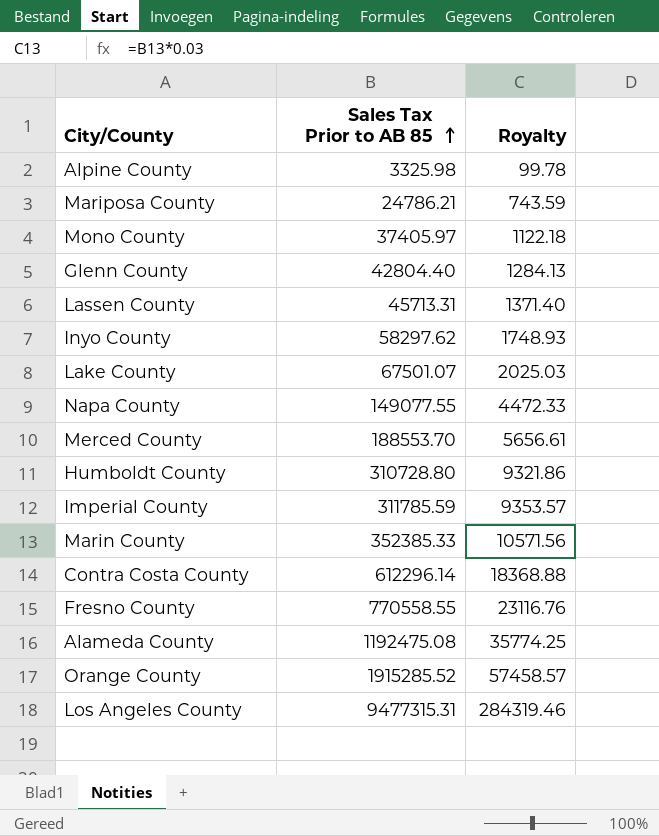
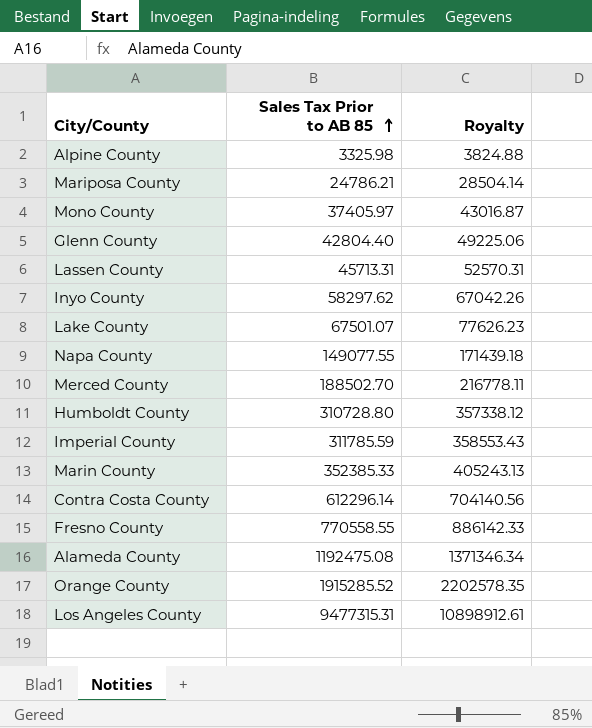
column Royalty | formula: [Sales Tax Prior to AB 85] * 0.03 -> [Sales Tax Prior to AB 85] * 1.15
Merced County | Sales Tax Prior to AB 85: 188553.70 -> 188502.70

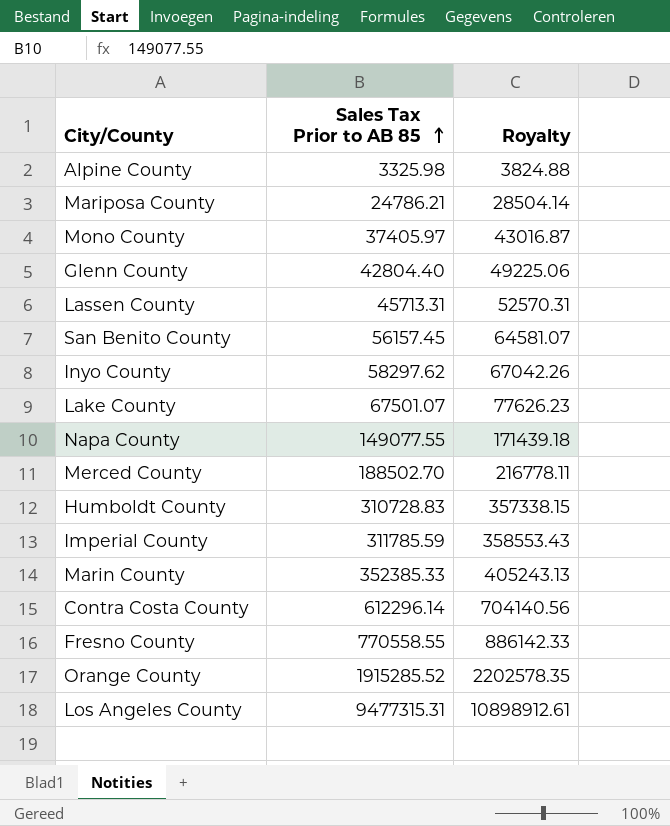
row Alameda County: 1192475.08 | 1371346.34 -> none
row San Benito County: none -> 56157.45 | 64581.07
Humboldt County | Sales Tax Prior to AB 85: 310728.80 -> 310728.83
Humboldt County | Royalty: 357338.12 -> 357338.15

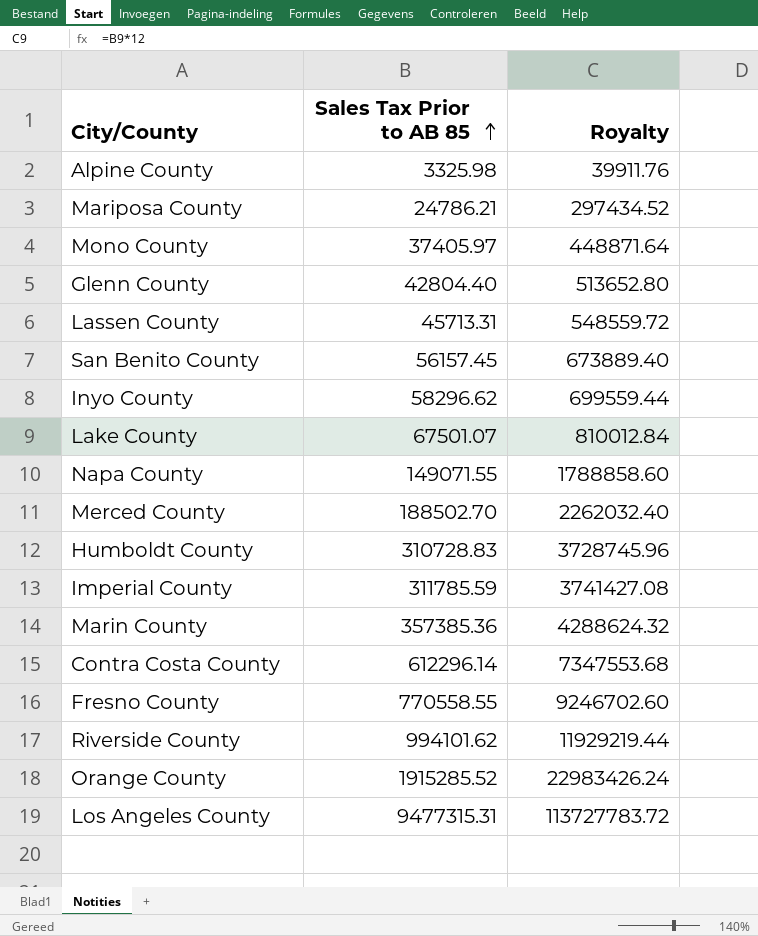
column Royalty | formula: [Sales Tax Prior to AB 85] * 1.15 -> [Sales Tax Prior to AB 85] * 12
Inyo County | Sales Tax Prior to AB 85: 58297.62 -> 58296.62
Napa County | Sales Tax Prior to AB 85: 149077.55 -> 149071.55
Marin County | Sales Tax Prior to AB 85: 352385.33 -> 357385.36
row Riverside County: none -> 994101.62 | 11929219.44

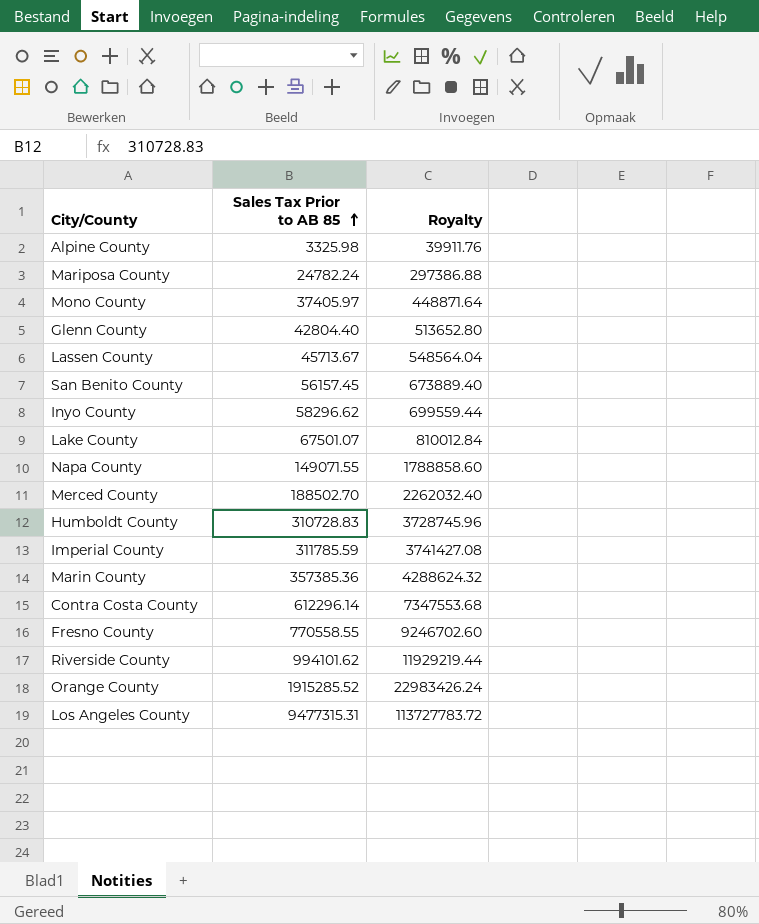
Mariposa County | Sales Tax Prior to AB 85: 24786.21 -> 24782.24
Mariposa County | Royalty: 297434.52 -> 297386.88
Lassen County | Sales Tax Prior to AB 85: 45713.31 -> 45713.67
Lassen County | Royalty: 548559.72 -> 548564.04

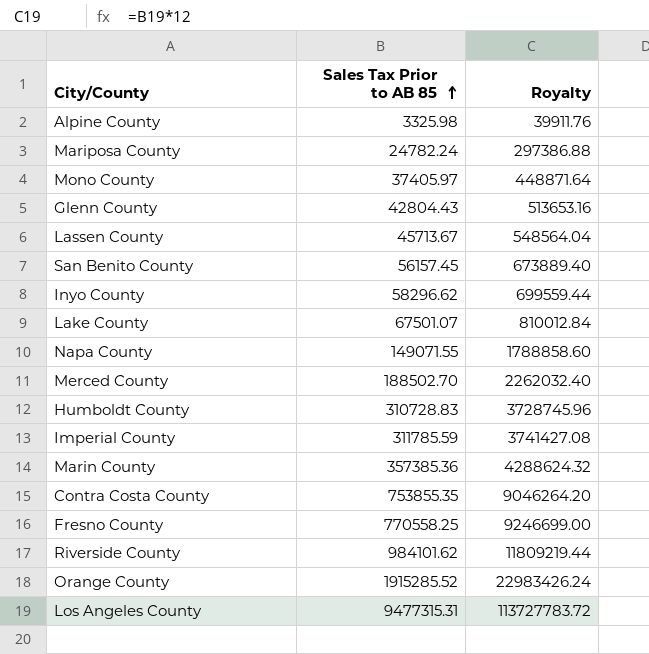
Glenn County | Sales Tax Prior to AB 85: 42804.40 -> 42804.43
Glenn County | Royalty: 513652.80 -> 513653.16
Contra Costa County | Sales Tax Prior to AB 85: 612296.14 -> 753855.35
Contra Costa County | Royalty: 7347553.68 -> 9046264.20
Fresno County | Sales Tax Prior to AB 85: 770558.55 -> 770558.25
Fresno County | Royalty: 9246702.60 -> 9246699.00
Riverside County | Sales Tax Prior to AB 85: 994101.62 -> 984101.62
Riverside County | Royalty: 11929219.44 -> 11809219.44

